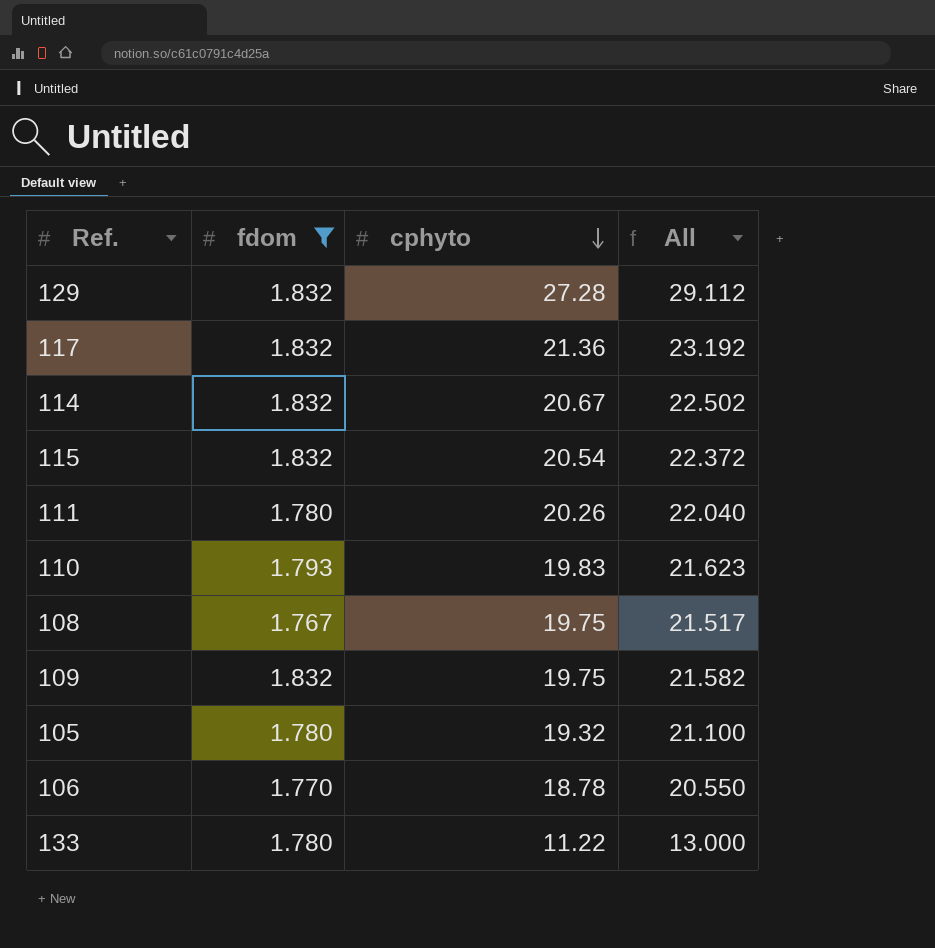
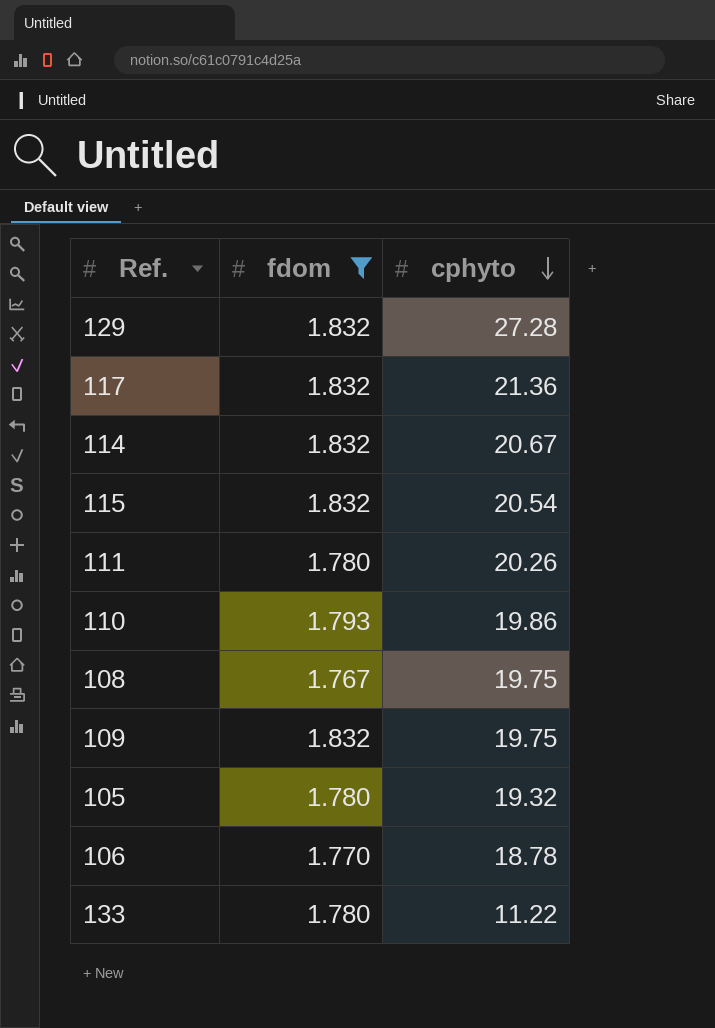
column All | formula: [fdom] + [cphyto] -> none
110 | cphyto: 19.83 -> 19.86

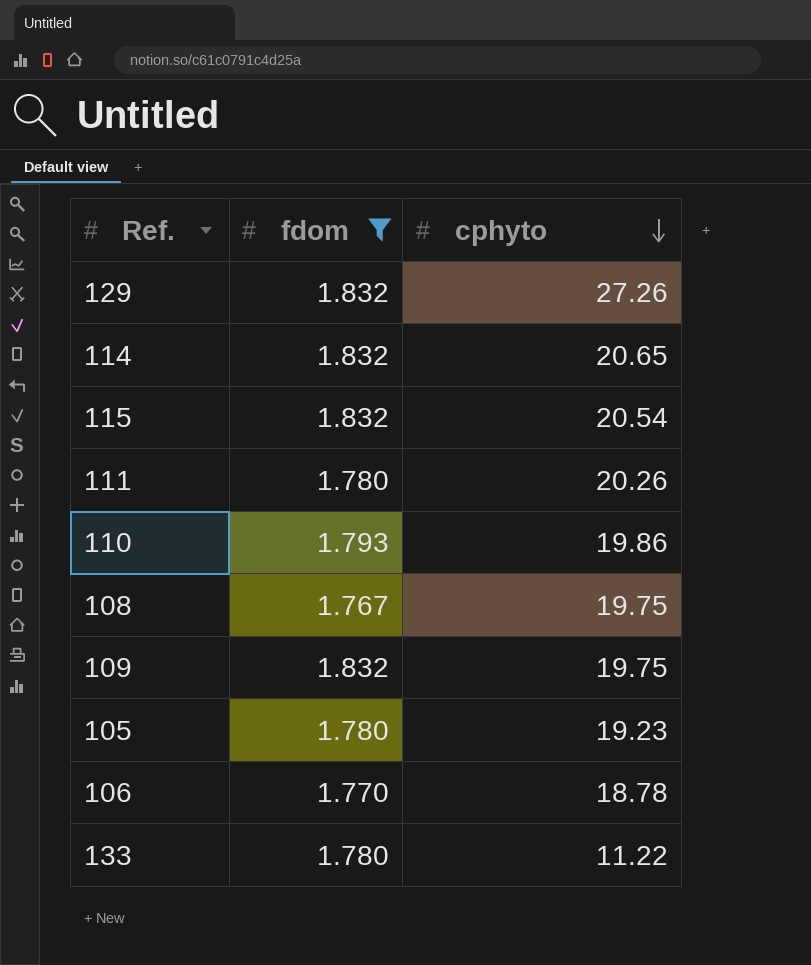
row 117: 1.832 | 21.36 -> none
129 | cphyto: 27.28 -> 27.26
114 | cphyto: 20.67 -> 20.65
105 | cphyto: 19.32 -> 19.23

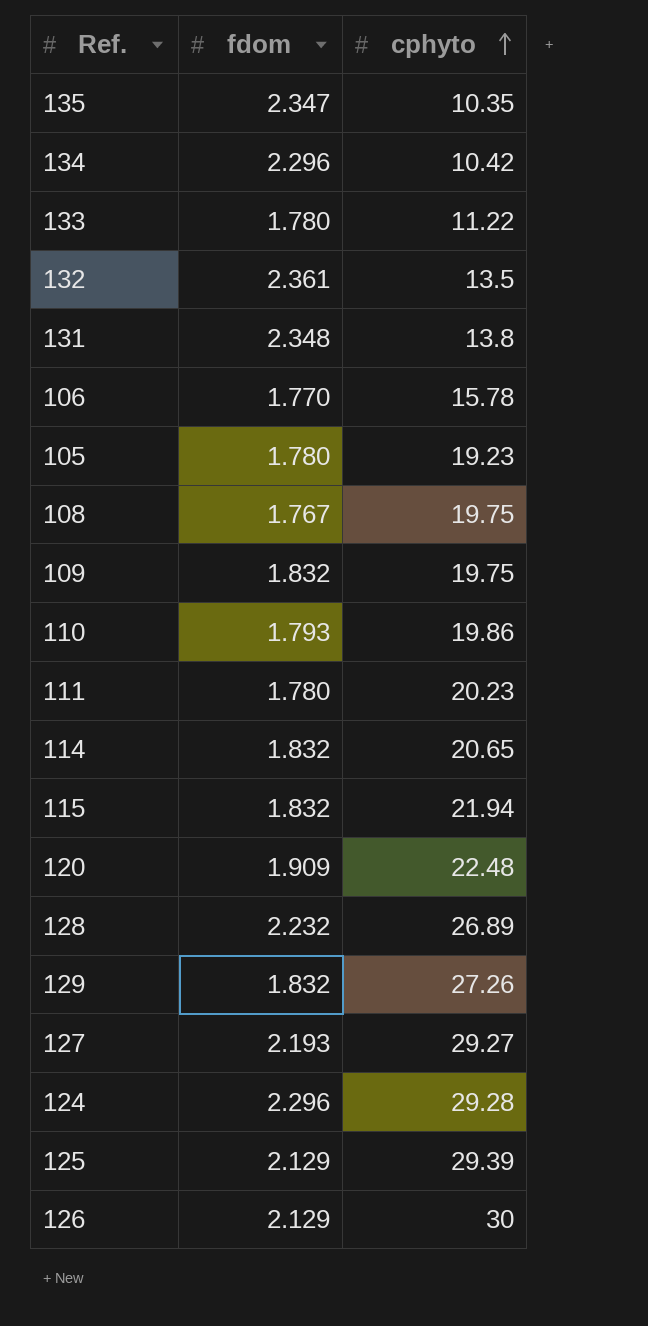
filter: fdom <= 1.832 -> none
row order: cphyto descending -> cphyto ascending
106 | cphyto: 18.78 -> 15.78
111 | cphyto: 20.26 -> 20.23
115 | cphyto: 20.54 -> 21.94

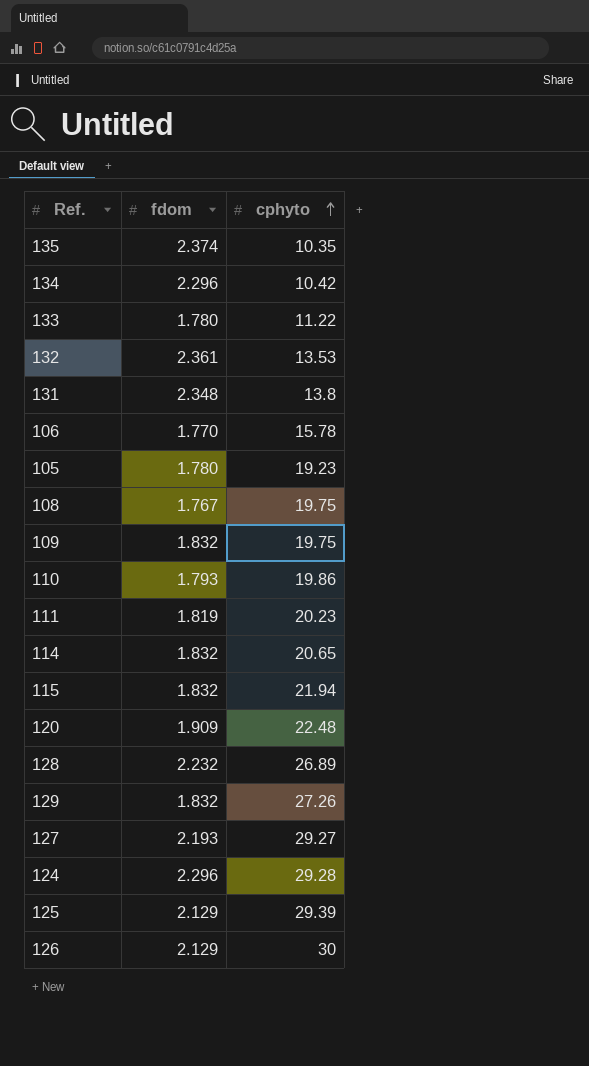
135 | fdom: 2.347 -> 2.374
132 | cphyto: 13.5 -> 13.53
111 | fdom: 1.780 -> 1.819

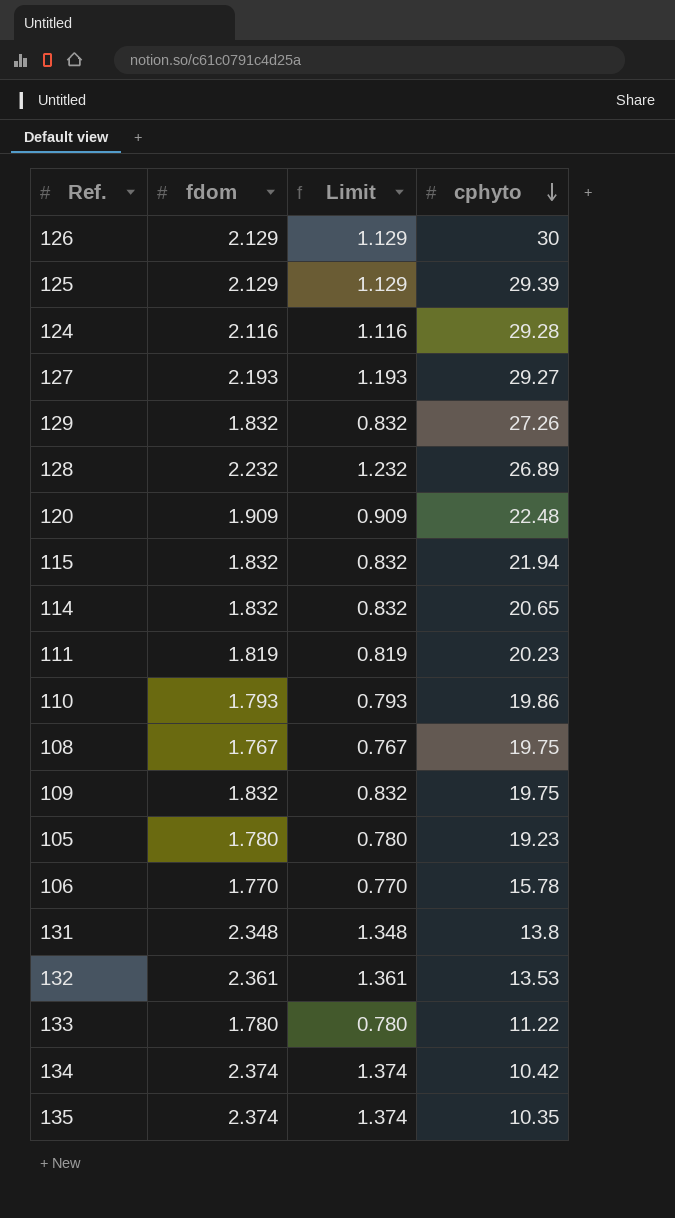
row order: cphyto ascending -> cphyto descending
column Limit | formula: none -> [fdom] - 1
124 | fdom: 2.296 -> 2.116
134 | fdom: 2.296 -> 2.374

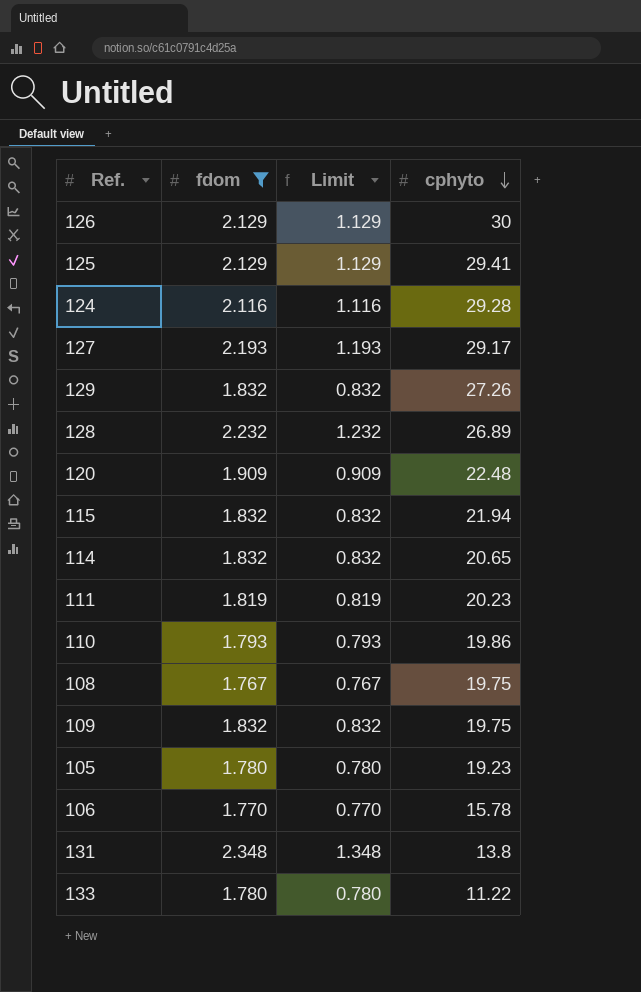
filter: none -> fdom <= 2.348
125 | cphyto: 29.39 -> 29.41
127 | cphyto: 29.27 -> 29.17

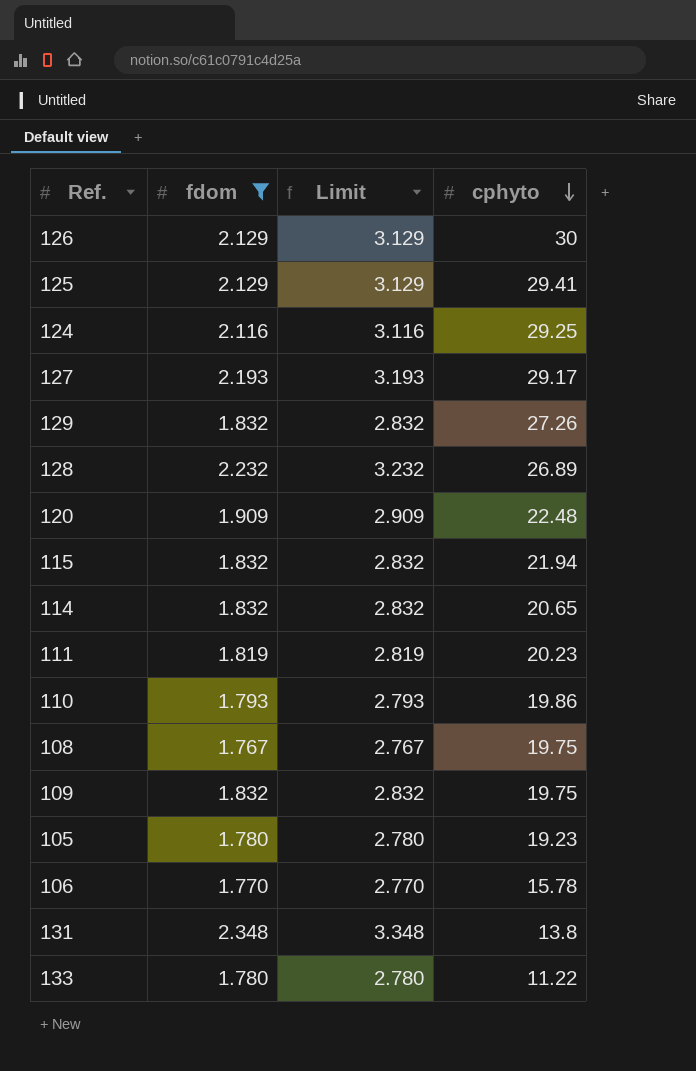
column Limit | formula: [fdom] - 1 -> [fdom] + 1
124 | cphyto: 29.28 -> 29.25

